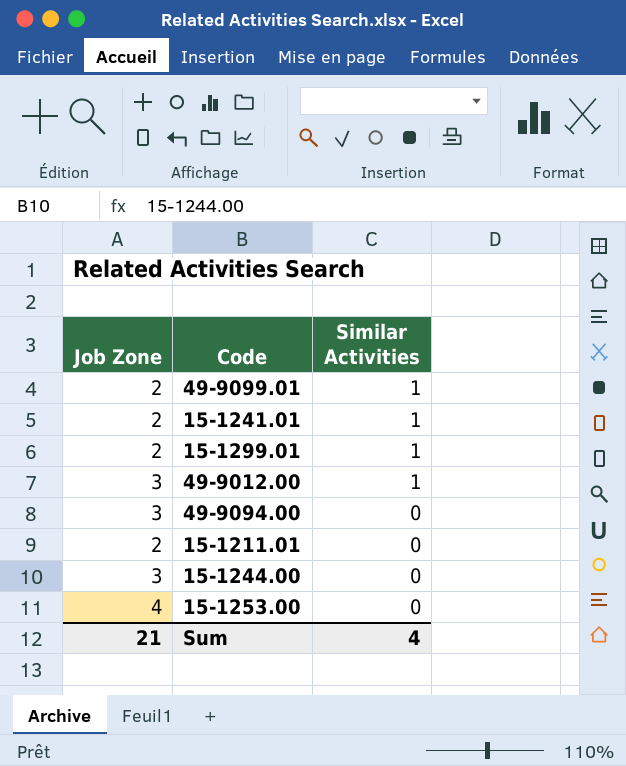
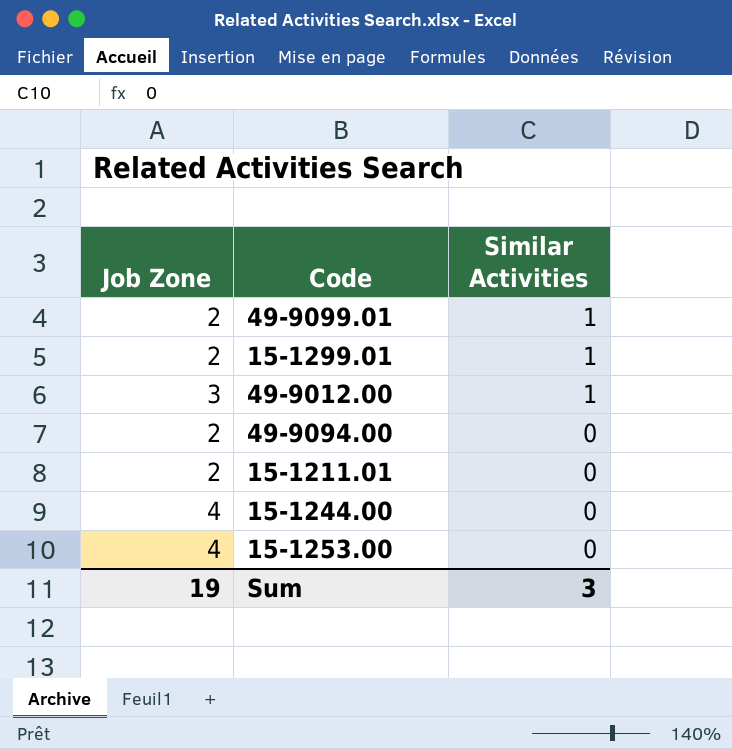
row 15-1241.01: 2 | 1 -> none
49-9094.00 | Job Zone: 3 -> 2
15-1244.00 | Job Zone: 3 -> 4
Sum | Job Zone: 21 -> 19
Sum | Similar Activities: 4 -> 3

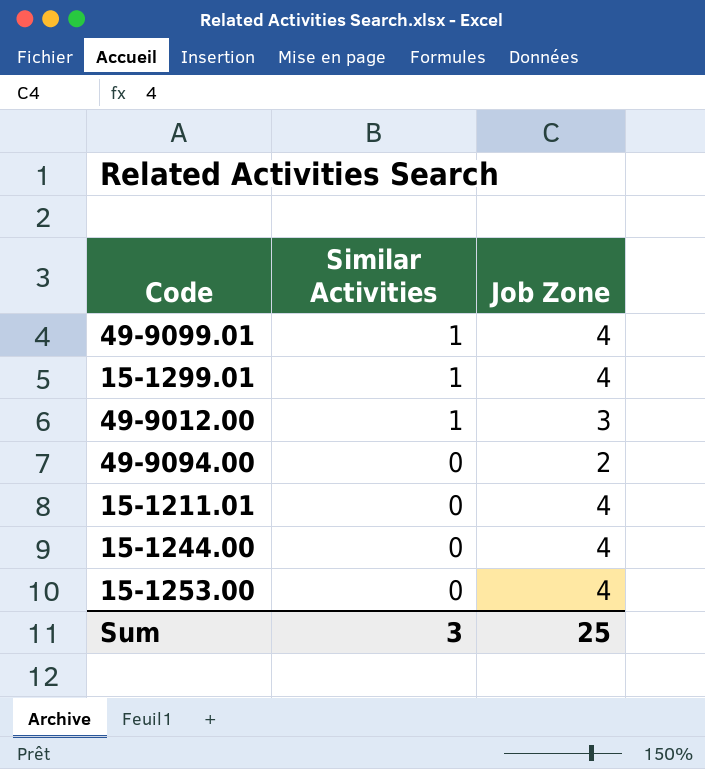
column Job Zone | position: 1 -> 3
49-9099.01 | Job Zone: 2 -> 4
15-1299.01 | Job Zone: 2 -> 4
15-1211.01 | Job Zone: 2 -> 4
Sum | Job Zone: 19 -> 25

